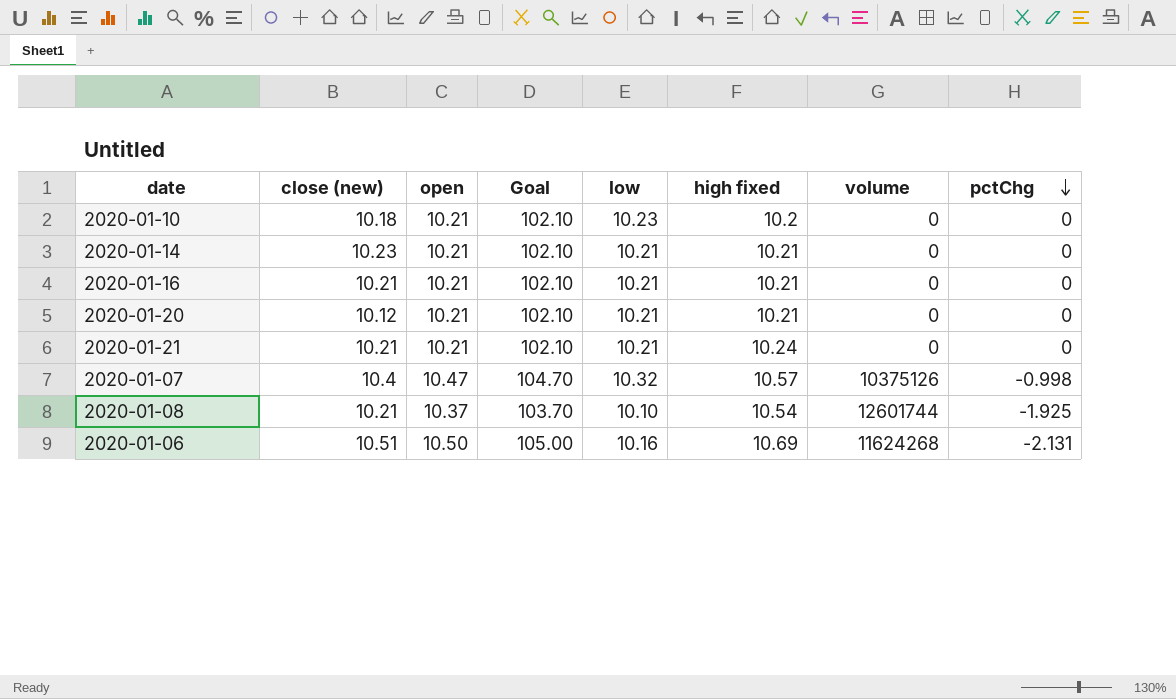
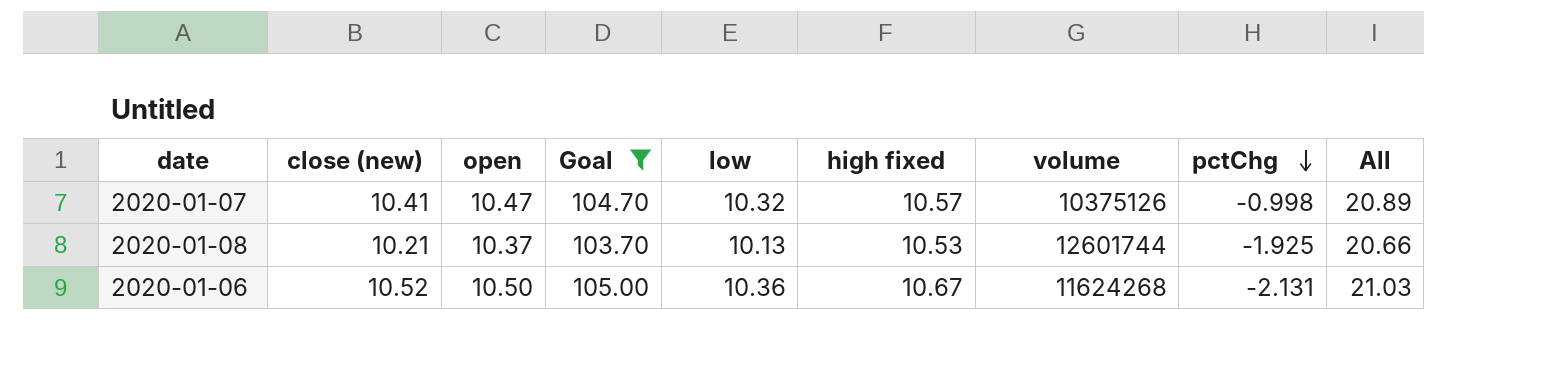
filter: none -> Goal != 102.10
column All | formula: none -> [low] + [high fixed]
2020-01-07 | close (new): 10.4 -> 10.41
2020-01-08 | low: 10.10 -> 10.13
2020-01-08 | high fixed: 10.54 -> 10.53
2020-01-06 | close (new): 10.51 -> 10.52
2020-01-06 | low: 10.16 -> 10.36
2020-01-06 | high fixed: 10.69 -> 10.67

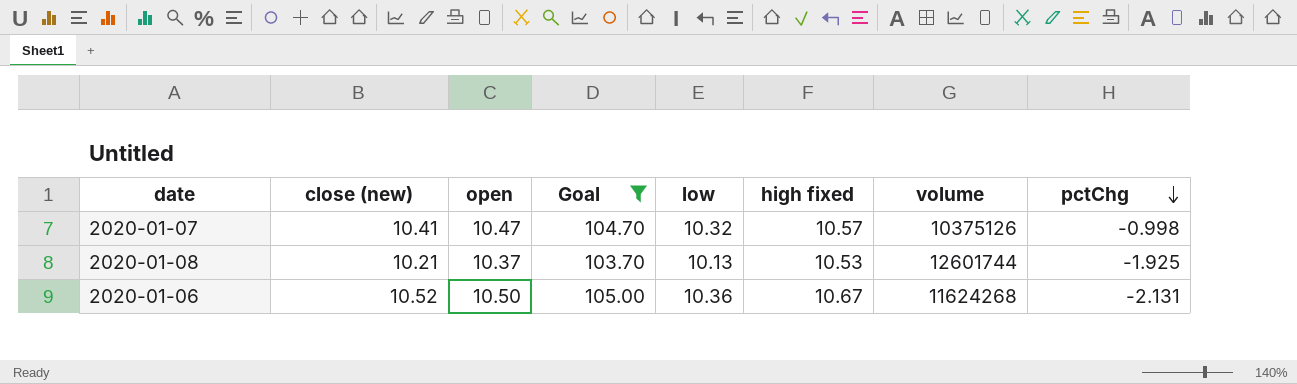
column All | formula: [low] + [high fixed] -> none

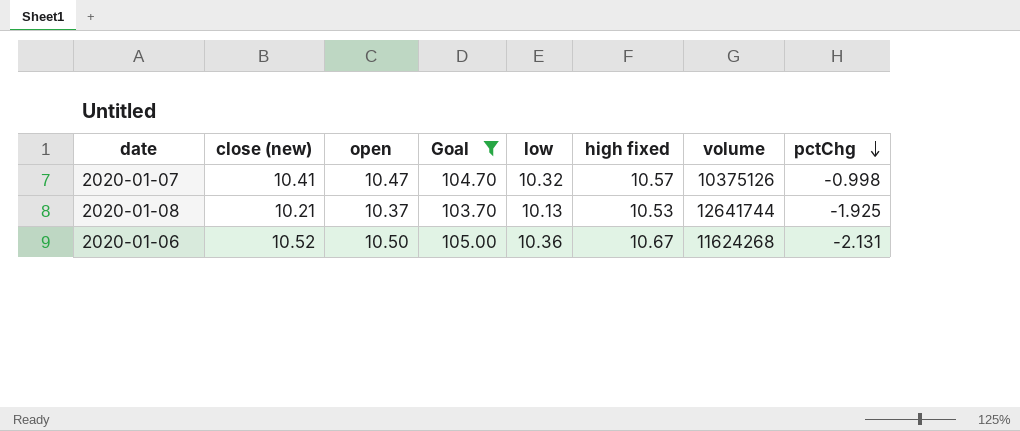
2020-01-08 | volume: 12601744 -> 12641744

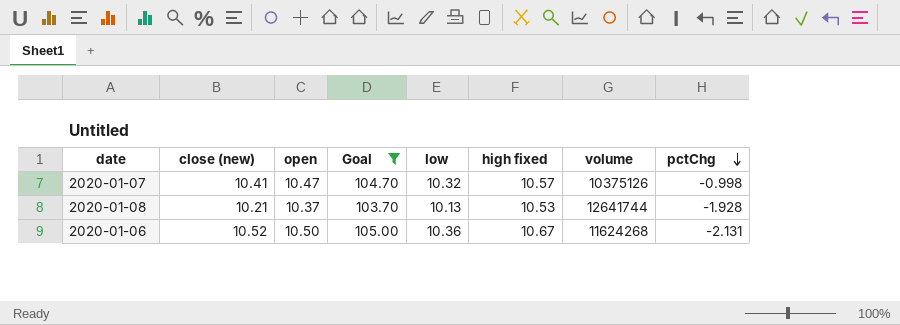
2020-01-08 | pctChg: -1.925 -> -1.928

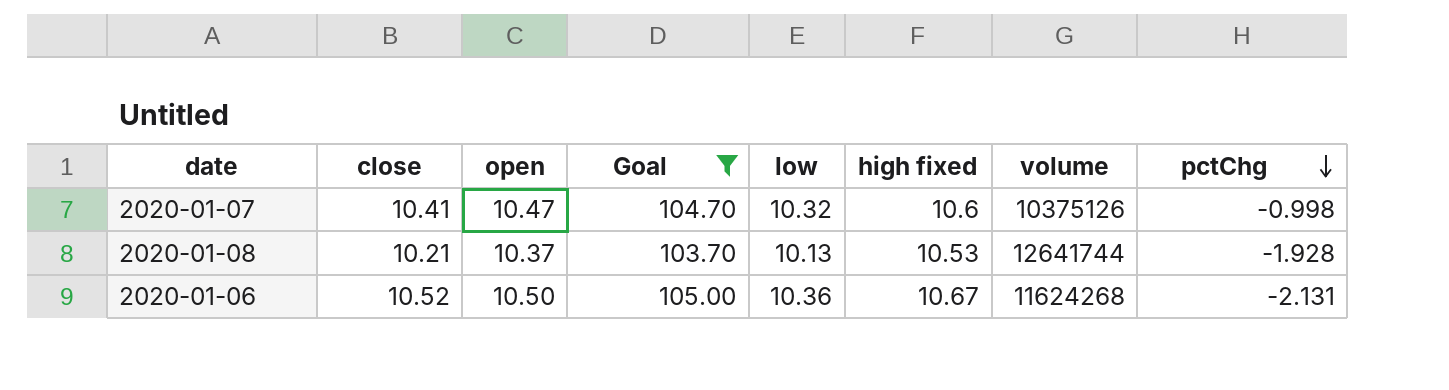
column name: close (new) -> close
2020-01-07 | high fixed: 10.57 -> 10.6

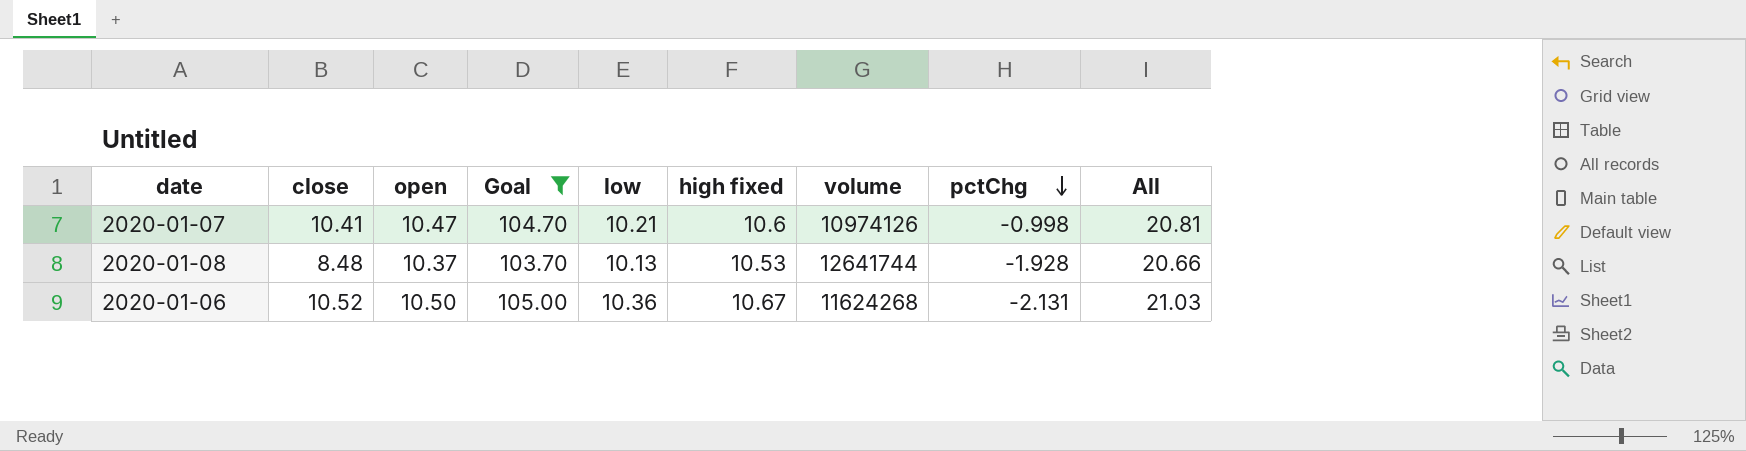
column All | formula: none -> [low] + [high fixed]
2020-01-07 | low: 10.32 -> 10.21
2020-01-07 | volume: 10375126 -> 10974126
2020-01-08 | close: 10.21 -> 8.48

